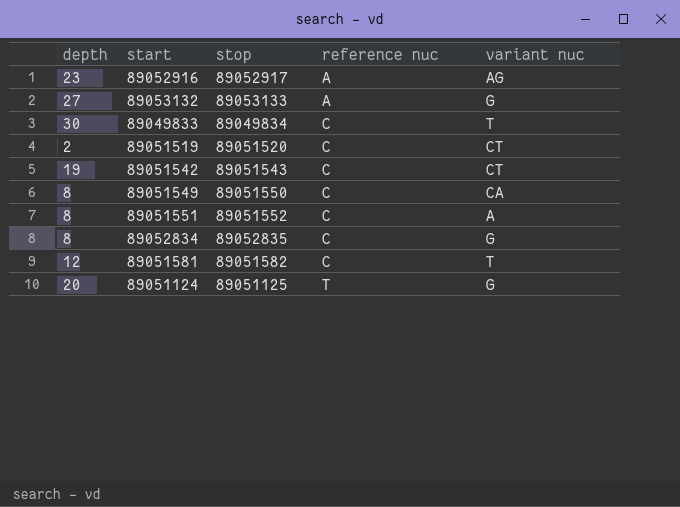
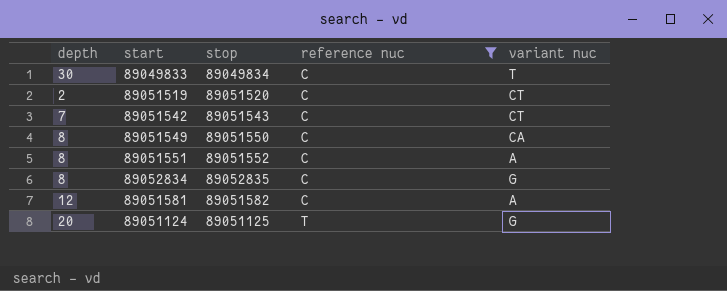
filter: none -> reference nuc != A
89051542 | depth: 19 -> 7
89051581 | variant nuc: T -> A

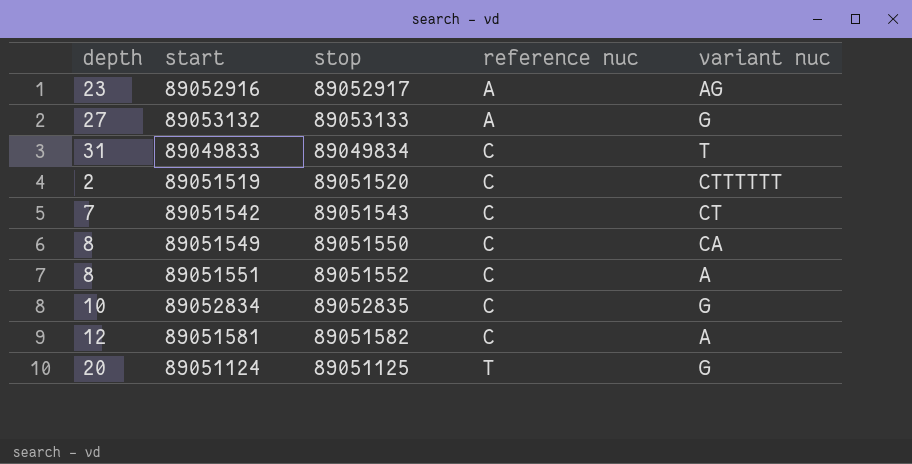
filter: reference nuc != A -> none
89049833 | depth: 30 -> 31
89051519 | variant nuc: CT -> CTTTTTT
89052834 | depth: 8 -> 10

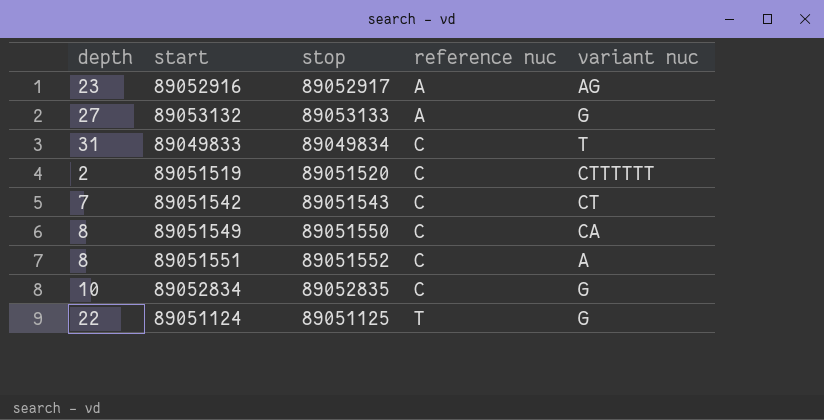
row 89051581: 12 | 89051582 | C | A -> none
89051124 | depth: 20 -> 22

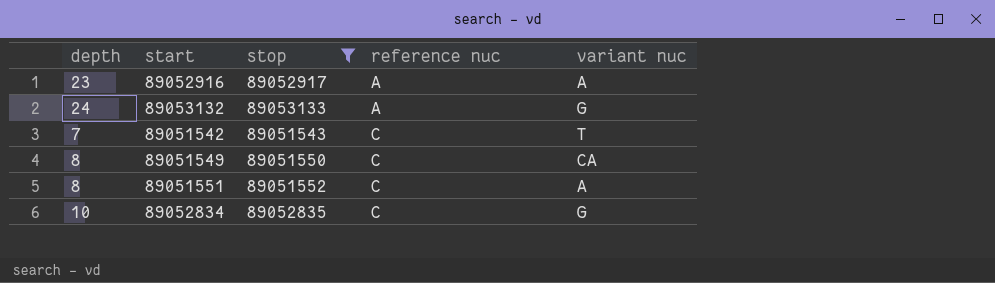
filter: none -> stop >= 89051543
89052916 | variant nuc: AG -> A
89053132 | depth: 27 -> 24
89051542 | variant nuc: CT -> T

